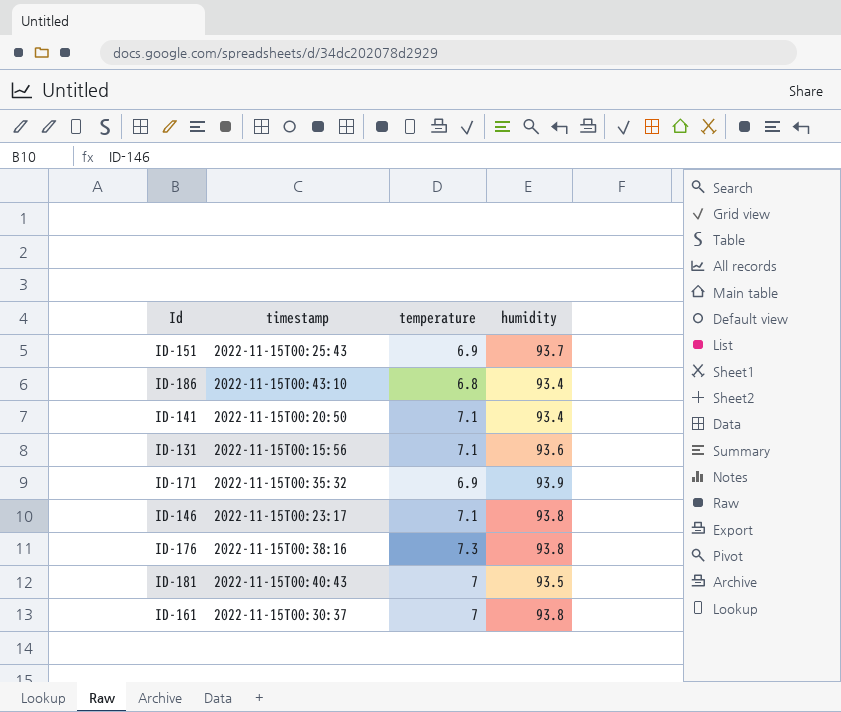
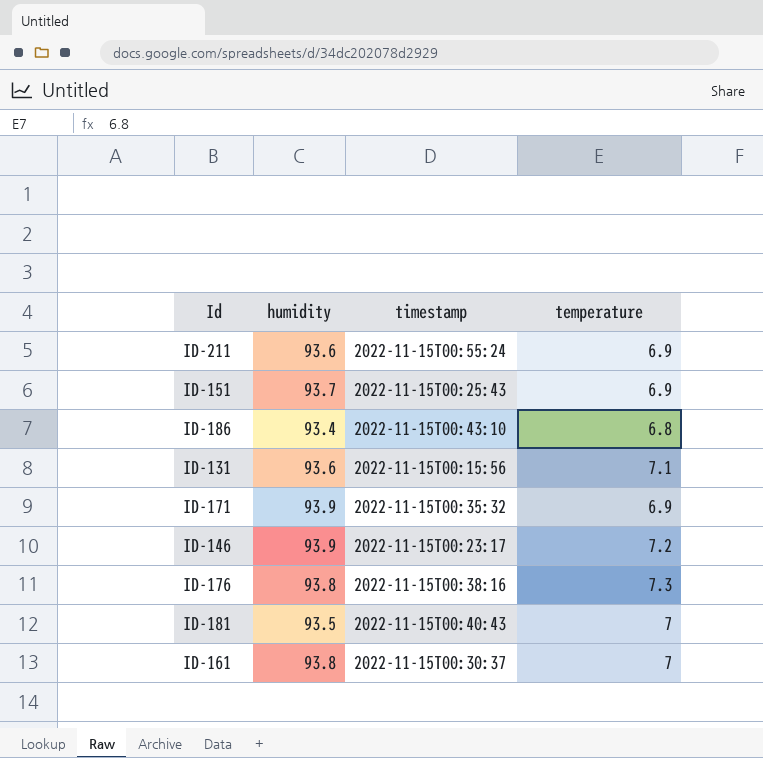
column humidity | position: 4 -> 2
row ID-141: 2022-11-15T00:20:50 | 7.1 | 93.4 -> none
row ID-211: none -> 93.6 | 2022-11-15T00:55:24 | 6.9
ID-146 | humidity: 93.8 -> 93.9
ID-146 | temperature: 7.1 -> 7.2

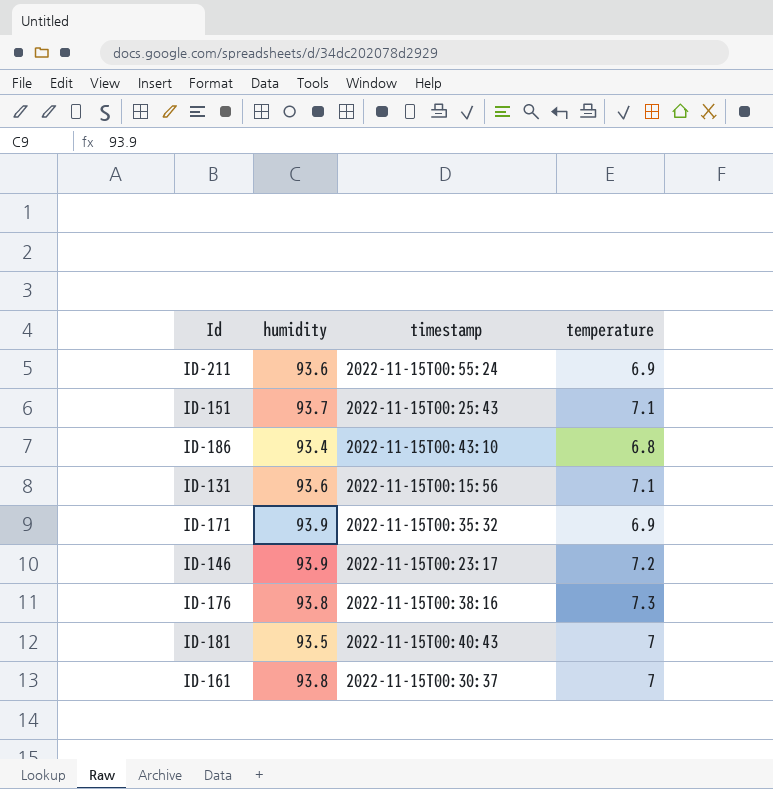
ID-151 | temperature: 6.9 -> 7.1

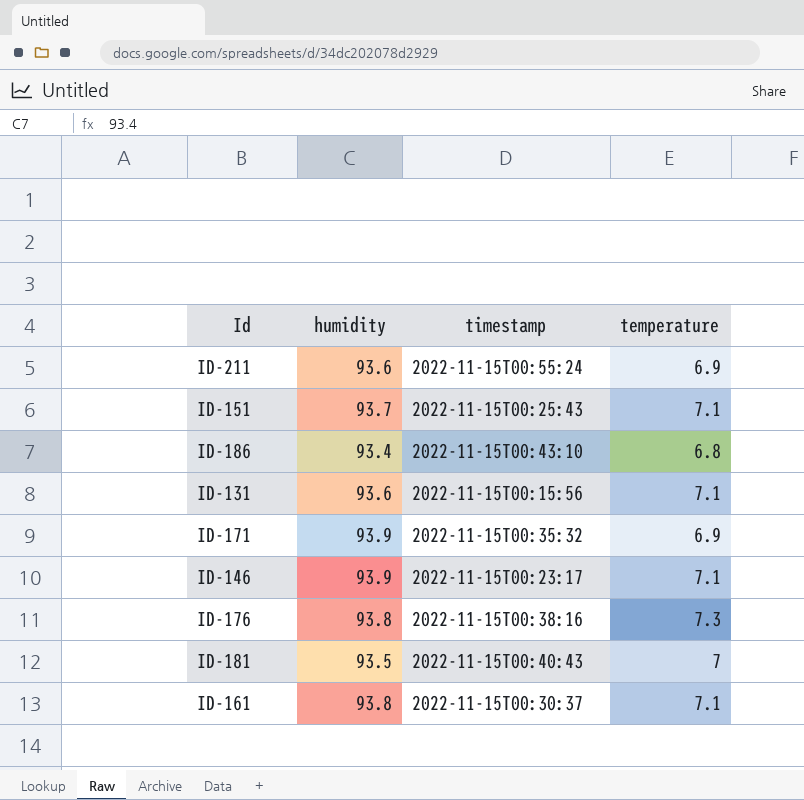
ID-146 | temperature: 7.2 -> 7.1
ID-161 | temperature: 7 -> 7.1

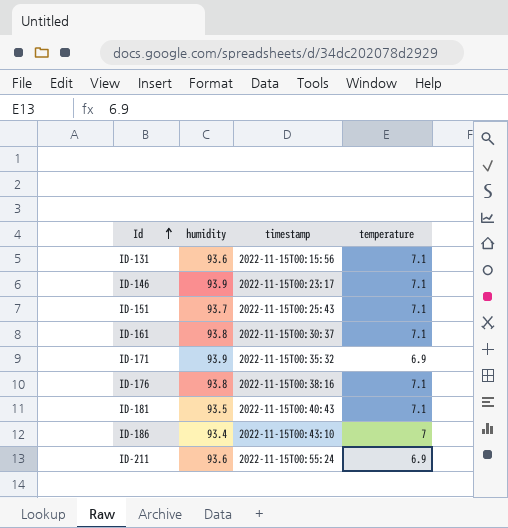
row order: none -> Id ascending
ID-176 | temperature: 7.3 -> 7.1
ID-181 | temperature: 7 -> 7.1
ID-186 | temperature: 6.8 -> 7

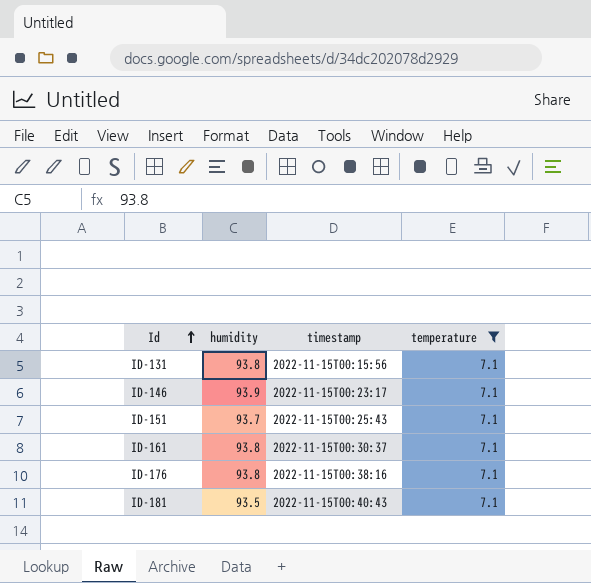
filter: none -> temperature = 7.1
ID-131 | humidity: 93.6 -> 93.8

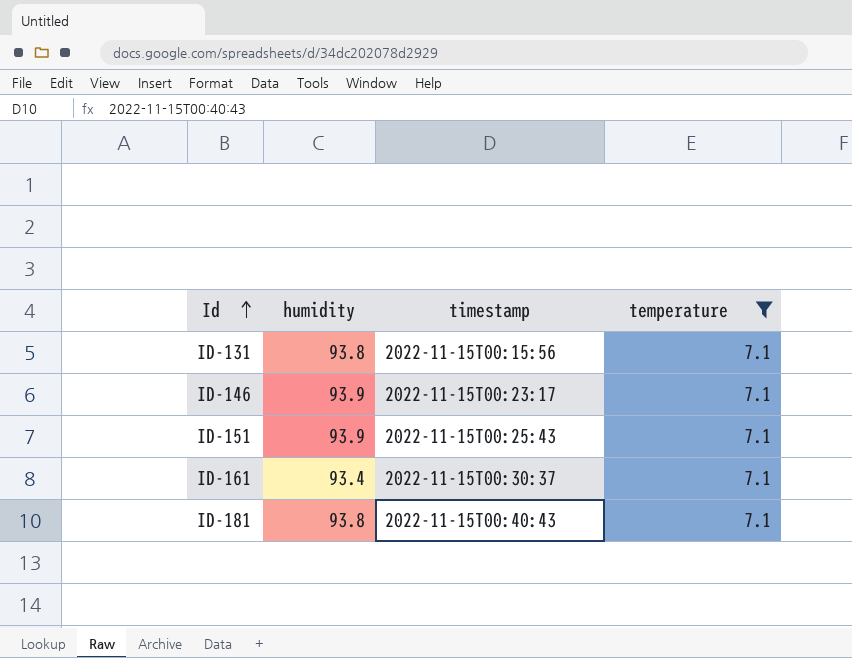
row ID-176: 93.8 | 2022-11-15T00:38:16 | 7.1 -> none
ID-151 | humidity: 93.7 -> 93.9
ID-161 | humidity: 93.8 -> 93.4
ID-181 | humidity: 93.5 -> 93.8

